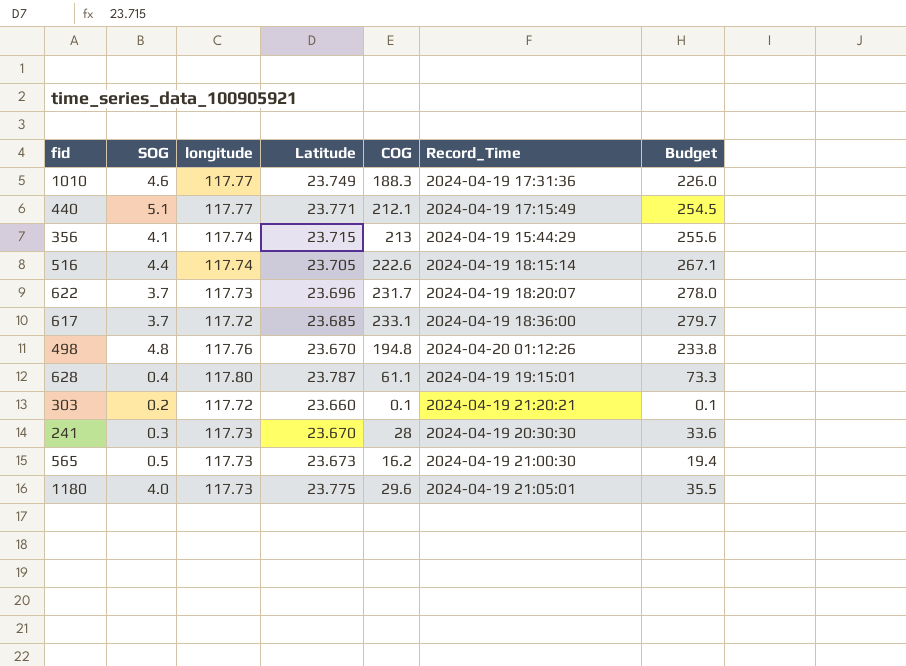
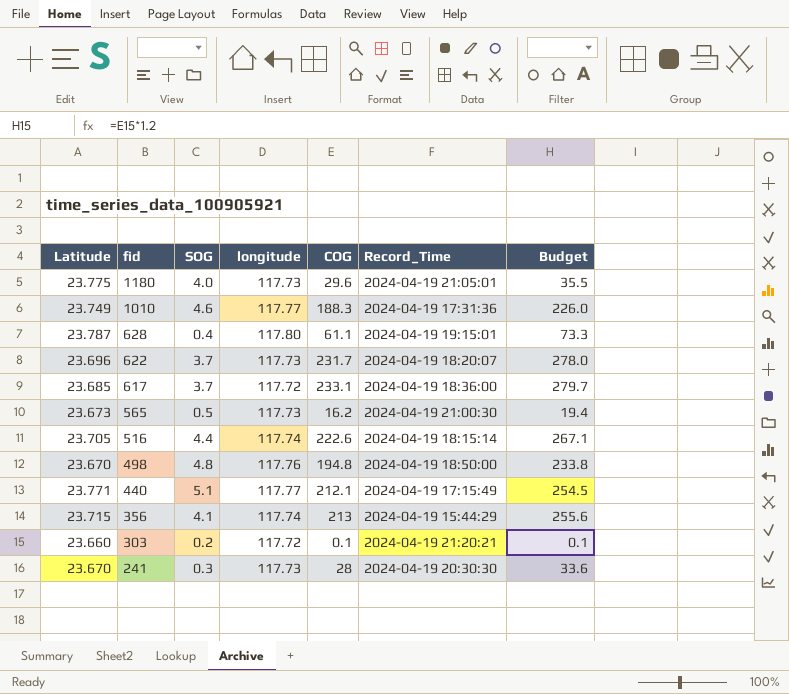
row order: none -> fid descending
column Latitude | position: 4 -> 1
498 | Record_Time: 2024-04-20 01:12:26 -> 2024-04-19 18:50:00

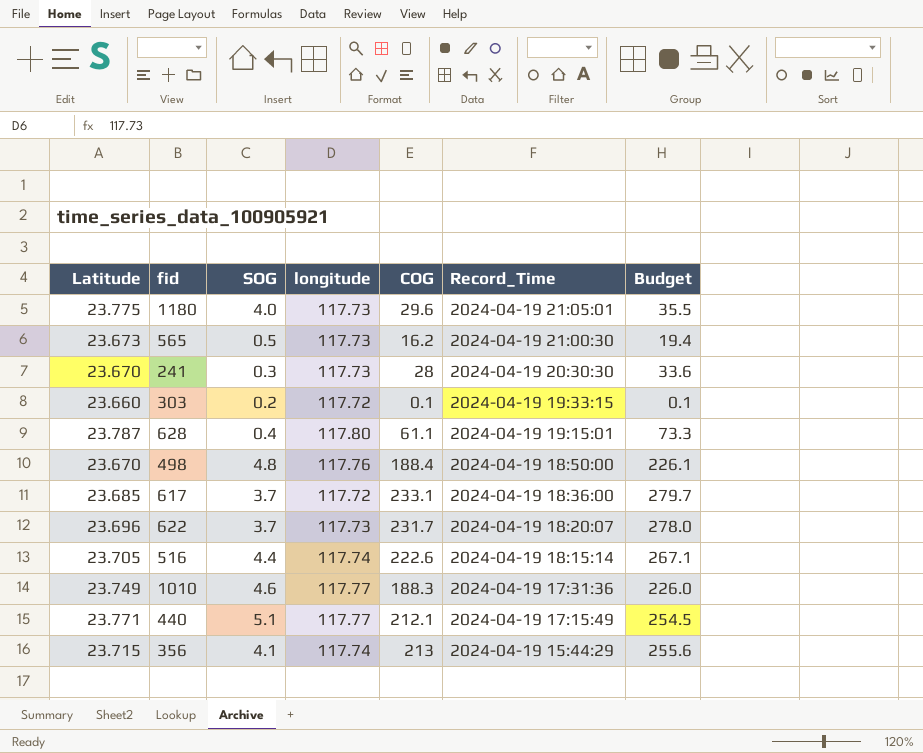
row order: fid descending -> Record_Time descending
303 | Record_Time: 2024-04-19 21:20:21 -> 2024-04-19 19:33:15
498 | COG: 194.8 -> 188.4
498 | Budget: 233.8 -> 226.1

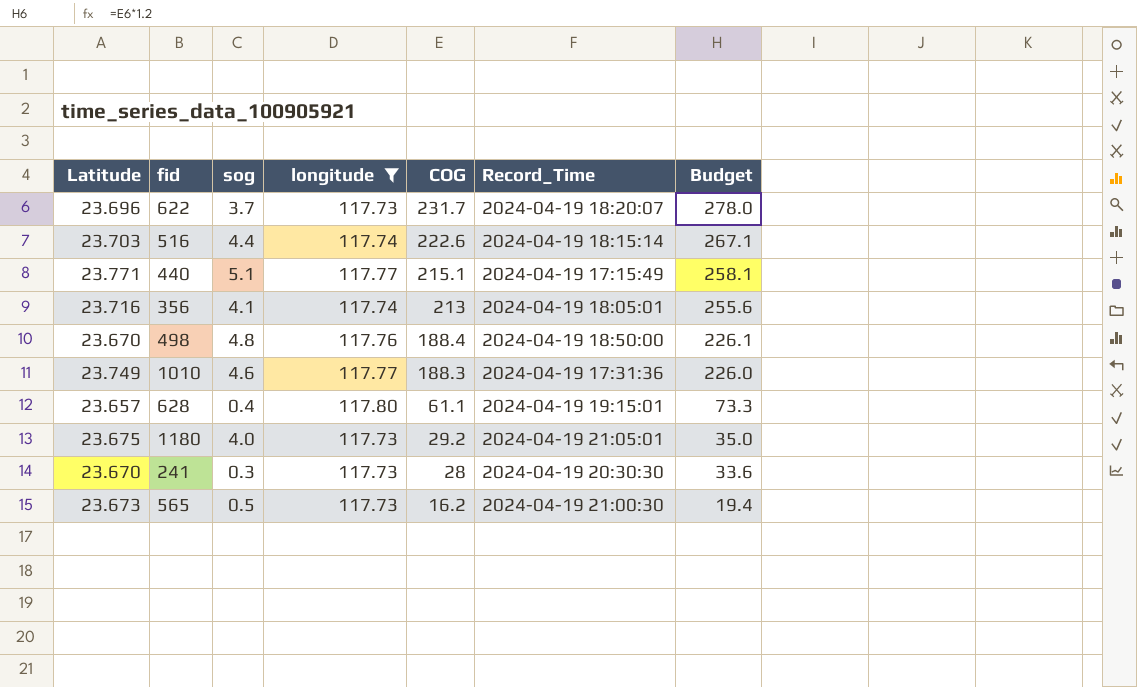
filter: none -> longitude != 117.72
row order: Record_Time descending -> COG descending
column name: SOG -> sog
516 | Latitude: 23.705 -> 23.703
440 | COG: 212.1 -> 215.1
440 | Budget: 254.5 -> 258.1
356 | Latitude: 23.715 -> 23.716
356 | Record_Time: 2024-04-19 15:44:29 -> 2024-04-19 18:05:01
628 | Latitude: 23.787 -> 23.657
1180 | Latitude: 23.775 -> 23.675
1180 | COG: 29.6 -> 29.2
1180 | Budget: 35.5 -> 35.0

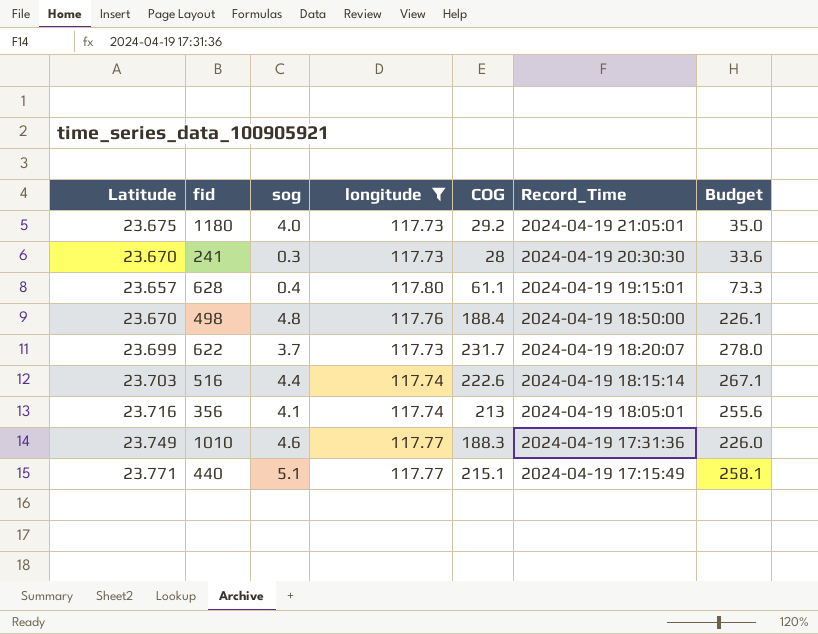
row order: COG descending -> Record_Time descending
row 565: 23.673 | 0.5 | 117.73 | 16.2 | 2024-04-19 21:00:30 | 19.4 -> none
622 | Latitude: 23.696 -> 23.699

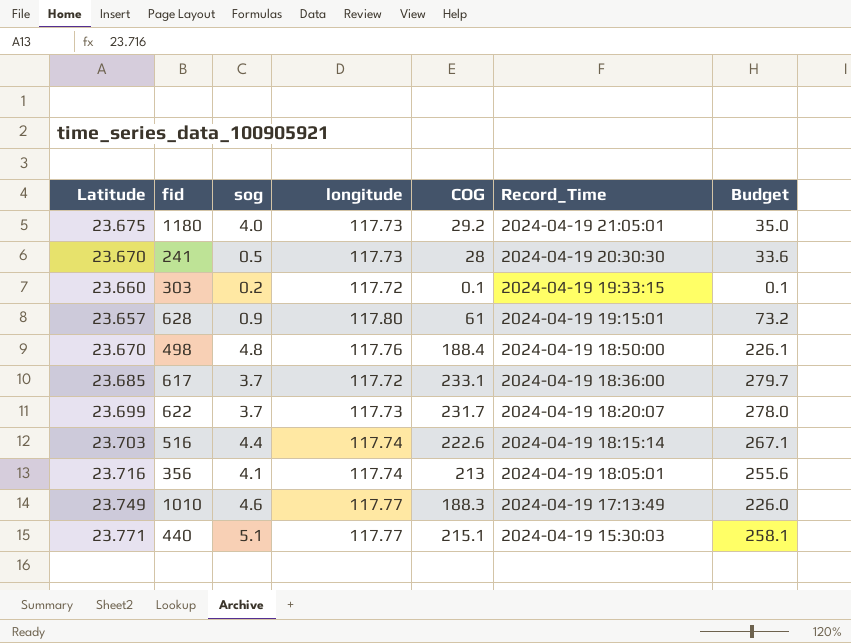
filter: longitude != 117.72 -> none
241 | sog: 0.3 -> 0.5
628 | sog: 0.4 -> 0.9
628 | COG: 61.1 -> 61
628 | Budget: 73.3 -> 73.2
1010 | Record_Time: 2024-04-19 17:31:36 -> 2024-04-19 17:13:49
440 | Record_Time: 2024-04-19 17:15:49 -> 2024-04-19 15:30:03

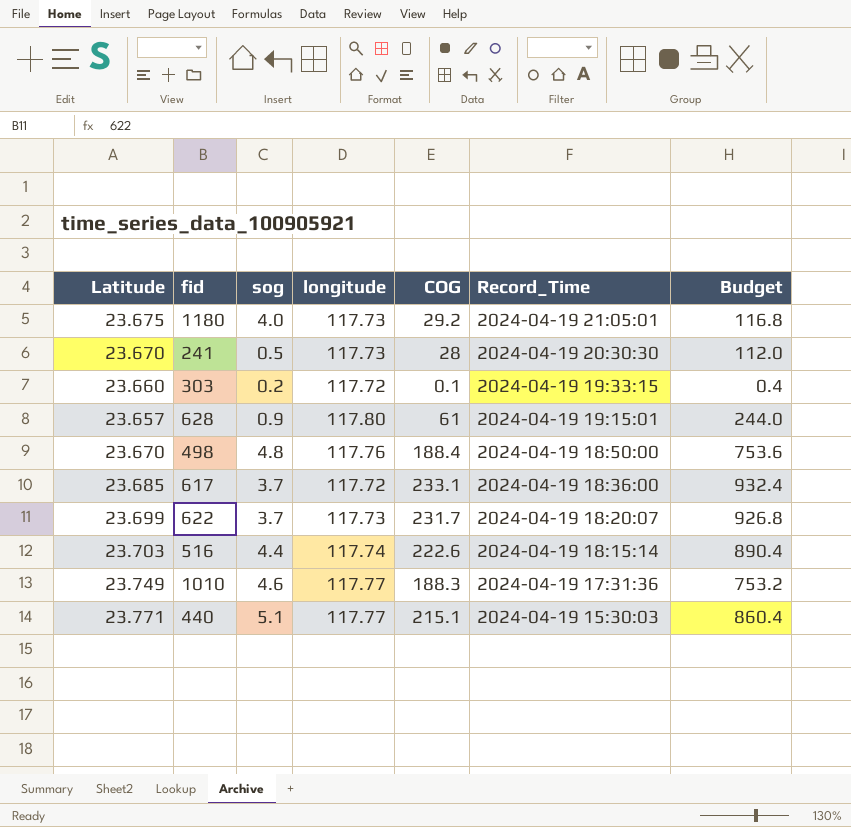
column Budget | formula: [COG] * 1.2 -> [COG] * 4
row 356: 23.716 | 4.1 | 117.74 | 213 | 2024-04-19 18:05:01 | 255.6 -> none
1010 | Record_Time: 2024-04-19 17:13:49 -> 2024-04-19 17:31:36

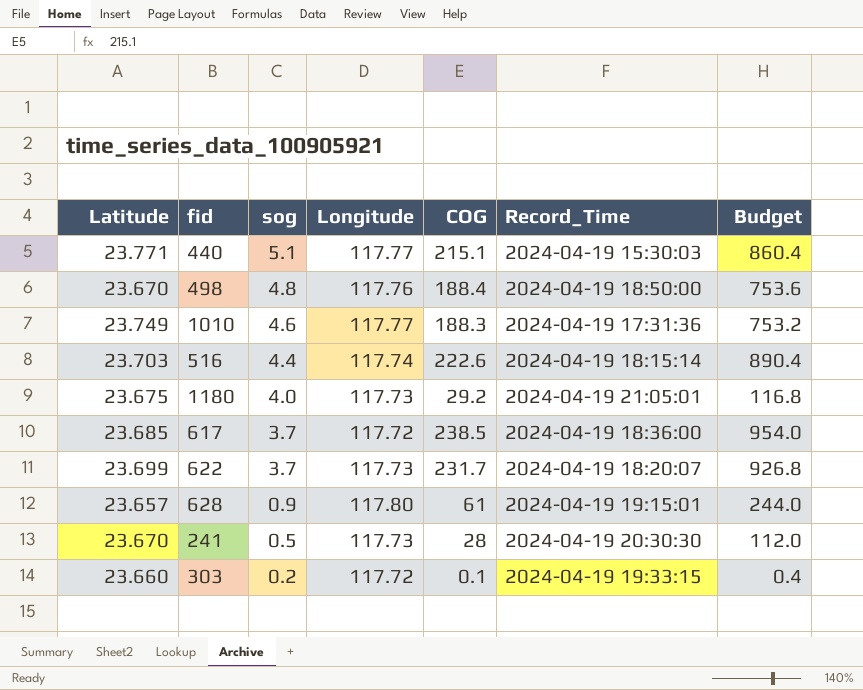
row order: Record_Time descending -> sog descending
column name: longitude -> Longitude
617 | COG: 233.1 -> 238.5
617 | Budget: 932.4 -> 954.0

